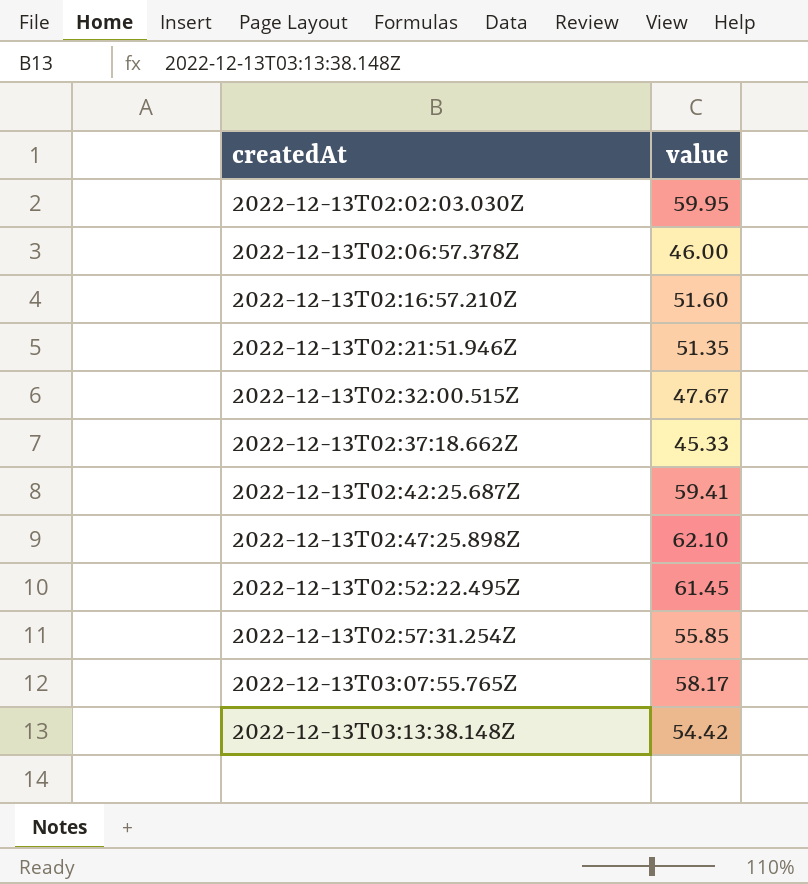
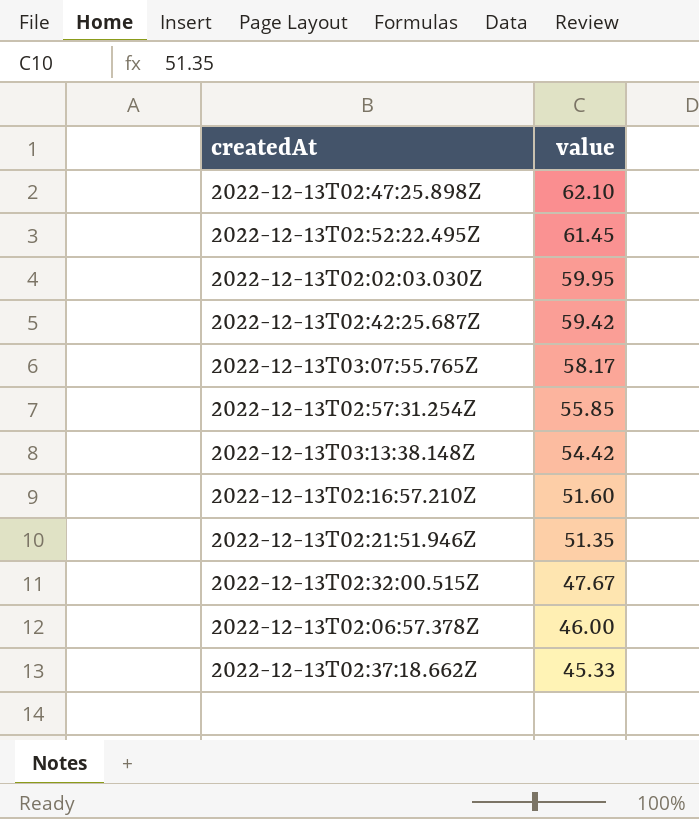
row order: createdAt ascending -> value descending
2022-12-13T02:42:25.687Z | value: 59.41 -> 59.42

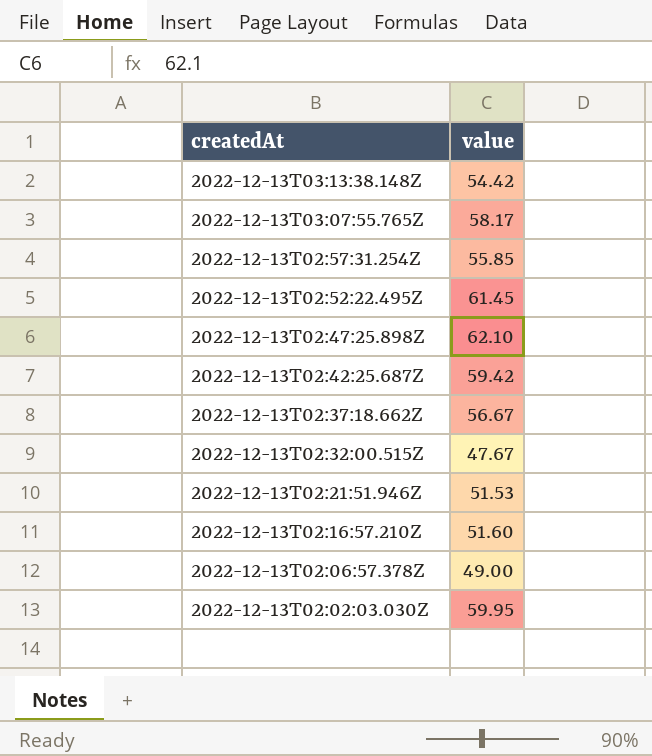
row order: value descending -> createdAt descending
2022-12-13T02:37:18.662Z | value: 45.33 -> 56.67
2022-12-13T02:21:51.946Z | value: 51.35 -> 51.53
2022-12-13T02:06:57.378Z | value: 46.00 -> 49.00

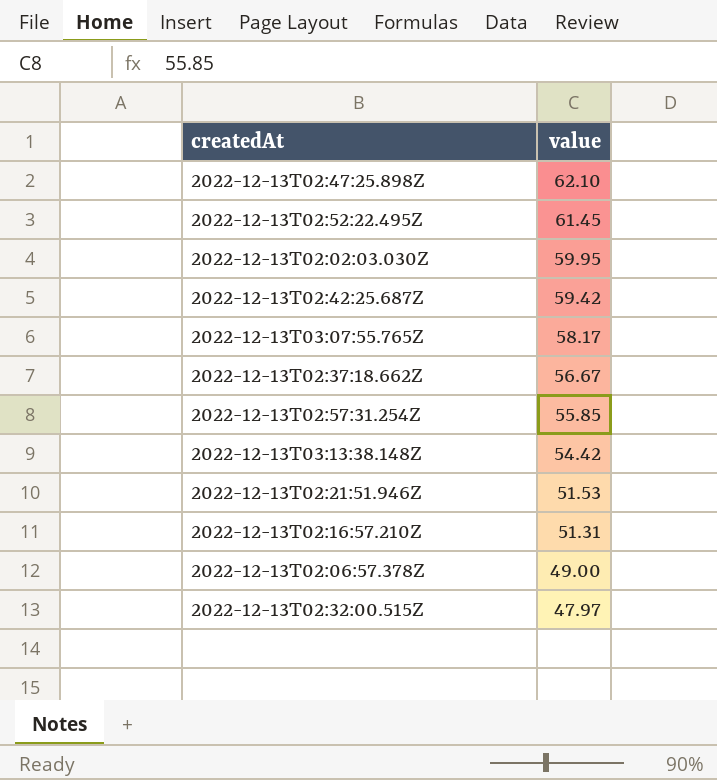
row order: createdAt descending -> value descending
2022-12-13T02:16:57.210Z | value: 51.60 -> 51.31
2022-12-13T02:32:00.515Z | value: 47.67 -> 47.97

